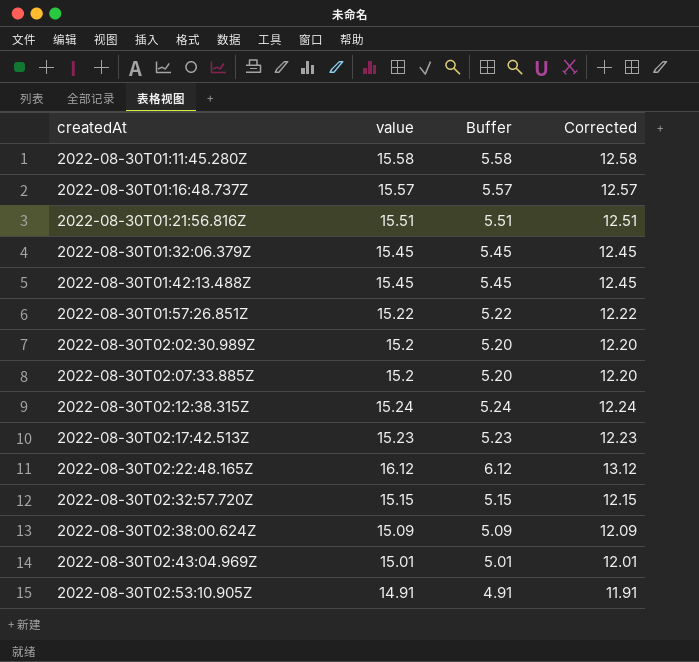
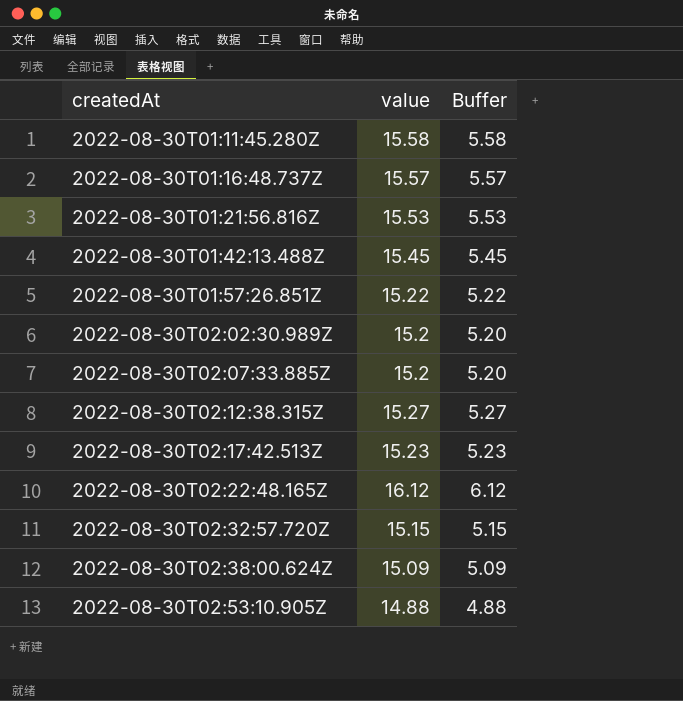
column Corrected | formula: [value] - 3 -> none
row 2022-08-30T01:32:06.379Z: 15.45 | 5.45 | 12.45 -> none
row 2022-08-30T02:43:04.969Z: 15.01 | 5.01 | 12.01 -> none
2022-08-30T01:21:56.816Z | value: 15.51 -> 15.53
2022-08-30T01:21:56.816Z | Buffer: 5.51 -> 5.53
2022-08-30T02:12:38.315Z | value: 15.24 -> 15.27
2022-08-30T02:12:38.315Z | Buffer: 5.24 -> 5.27
2022-08-30T02:53:10.905Z | value: 14.91 -> 14.88
2022-08-30T02:53:10.905Z | Buffer: 4.91 -> 4.88

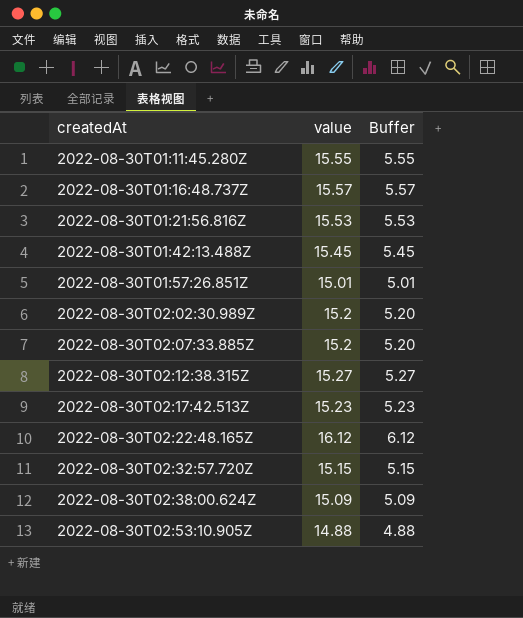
2022-08-30T01:11:45.280Z | value: 15.58 -> 15.55
2022-08-30T01:11:45.280Z | Buffer: 5.58 -> 5.55
2022-08-30T01:57:26.851Z | value: 15.22 -> 15.01
2022-08-30T01:57:26.851Z | Buffer: 5.22 -> 5.01

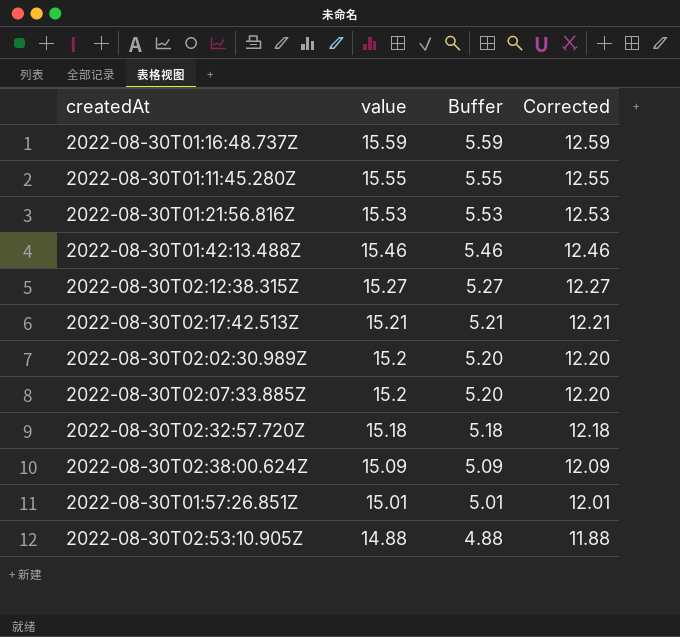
row order: createdAt ascending -> value descending
column Corrected | formula: none -> [value] - 3
row 2022-08-30T02:22:48.165Z: 16.12 | 6.12 -> none
2022-08-30T01:16:48.737Z | value: 15.57 -> 15.59
2022-08-30T01:16:48.737Z | Buffer: 5.57 -> 5.59
2022-08-30T01:42:13.488Z | value: 15.45 -> 15.46
2022-08-30T01:42:13.488Z | Buffer: 5.45 -> 5.46
2022-08-30T02:17:42.513Z | value: 15.23 -> 15.21
2022-08-30T02:17:42.513Z | Buffer: 5.23 -> 5.21
2022-08-30T02:32:57.720Z | value: 15.15 -> 15.18
2022-08-30T02:32:57.720Z | Buffer: 5.15 -> 5.18

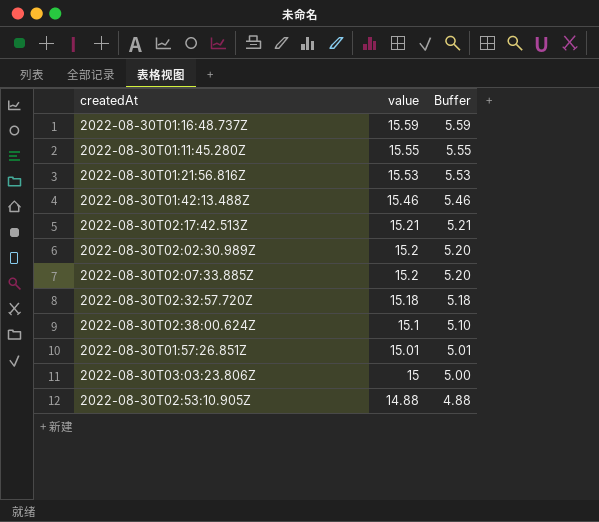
column Corrected | formula: [value] - 3 -> none
row 2022-08-30T02:12:38.315Z: 15.27 | 5.27 | 12.27 -> none
2022-08-30T02:38:00.624Z | value: 15.09 -> 15.1
2022-08-30T02:38:00.624Z | Buffer: 5.09 -> 5.10
row 2022-08-30T03:03:23.806Z: none -> 15 | 5.00

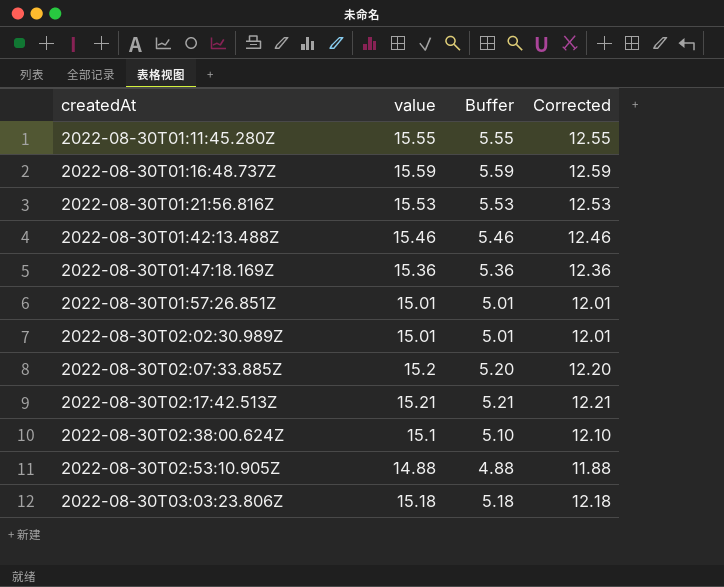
row order: value descending -> createdAt ascending
column Corrected | formula: none -> [value] - 3
row 2022-08-30T02:32:57.720Z: 15.18 | 5.18 -> none
row 2022-08-30T01:47:18.169Z: none -> 15.36 | 5.36 | 12.36
2022-08-30T02:02:30.989Z | value: 15.2 -> 15.01
2022-08-30T02:02:30.989Z | Buffer: 5.20 -> 5.01
2022-08-30T03:03:23.806Z | value: 15 -> 15.18
2022-08-30T03:03:23.806Z | Buffer: 5.00 -> 5.18

